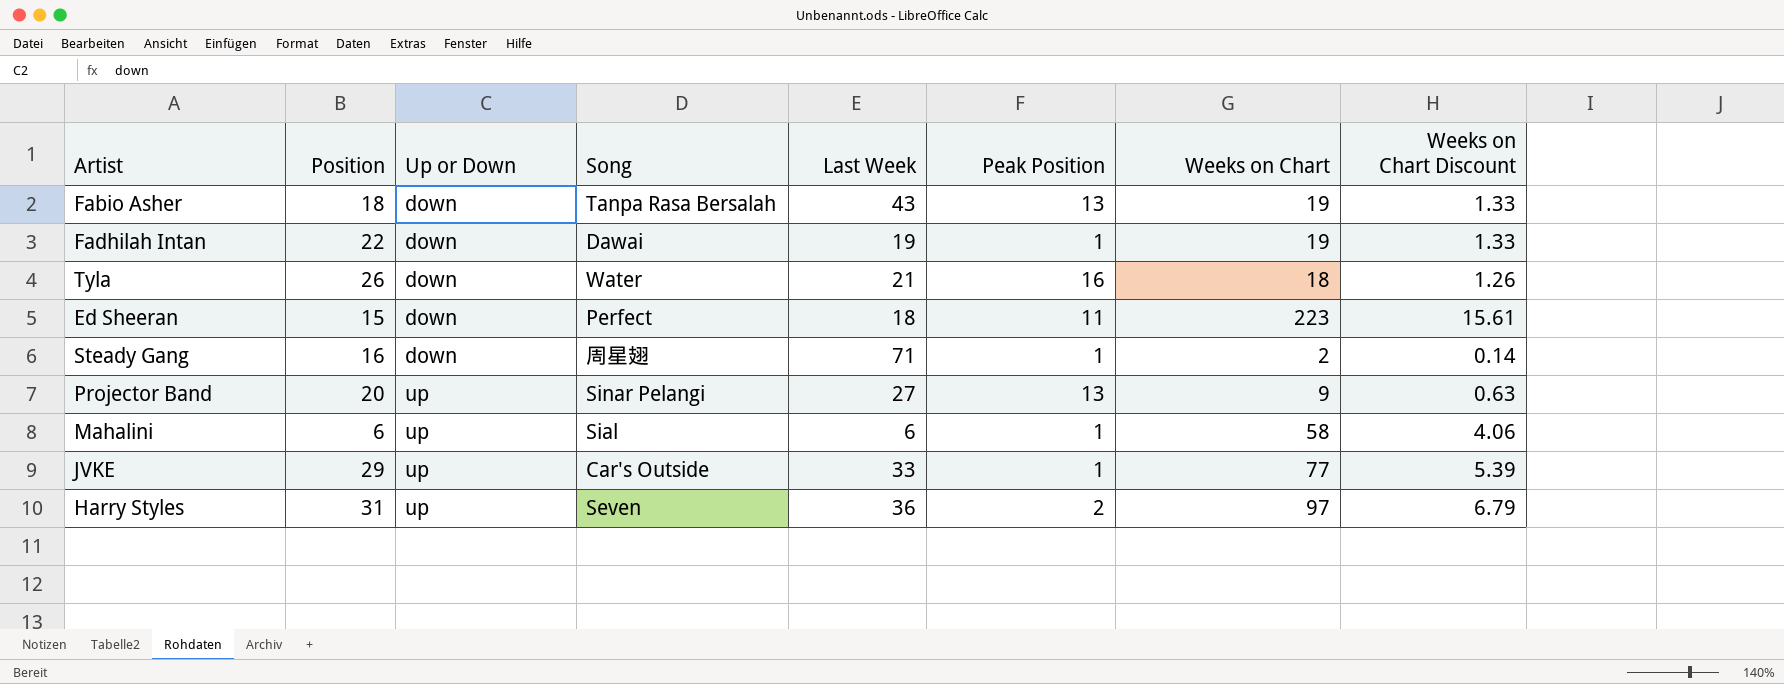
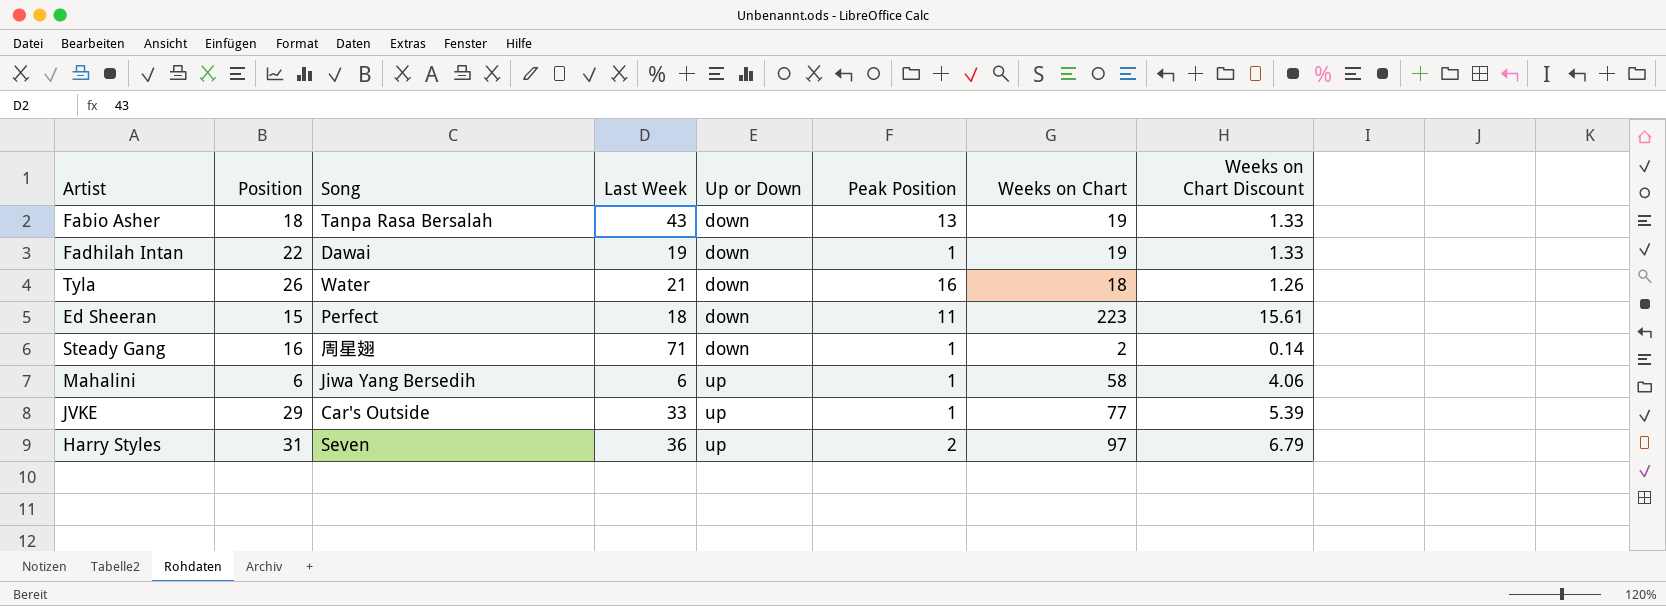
column Up or Down | position: 3 -> 5
row Projector Band: 20 | up | Sinar Pelangi | 27 | 13 | 9 | 0.63 -> none
Mahalini | Song: Sial -> Jiwa Yang Bersedih

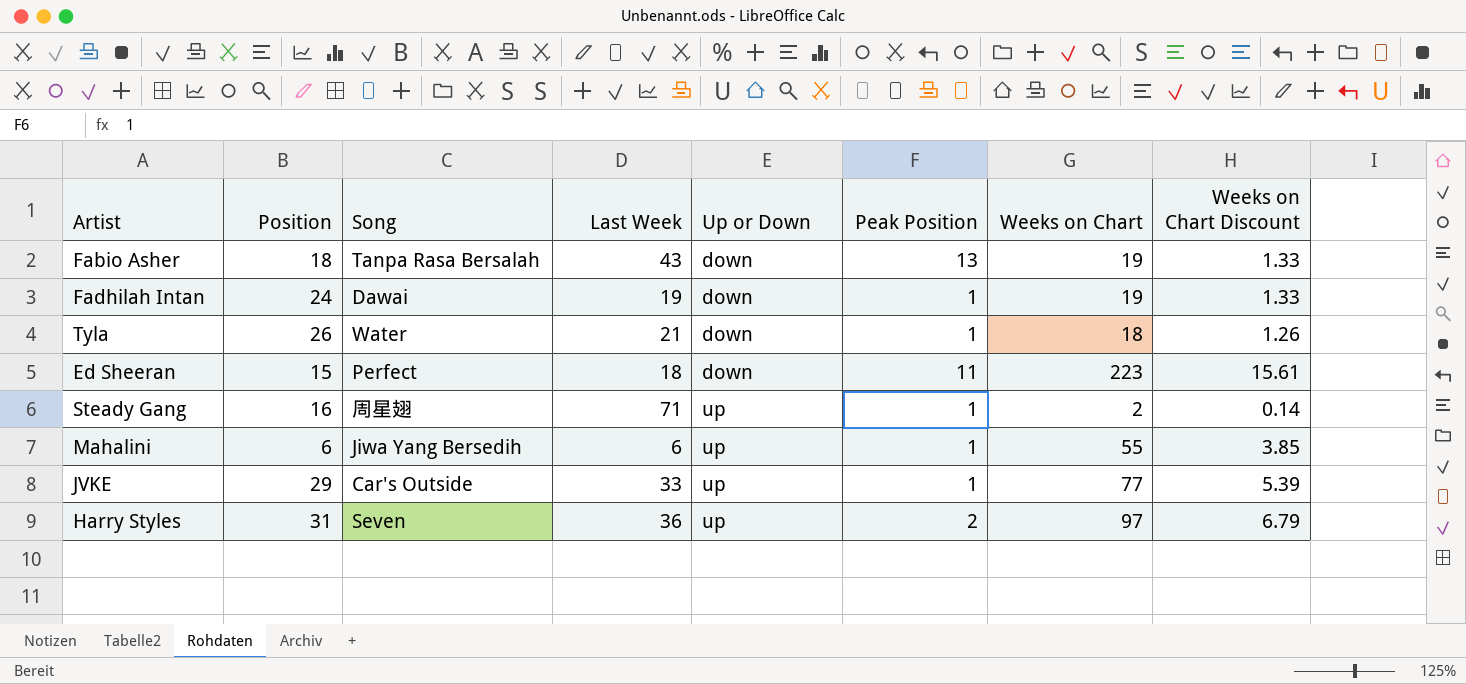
Fadhilah Intan | Position: 22 -> 24
Tyla | Peak Position: 16 -> 1
Steady Gang | Up or Down: down -> up
Mahalini | Weeks on Chart: 58 -> 55
Mahalini | Weeks on Chart Discount: 4.06 -> 3.85

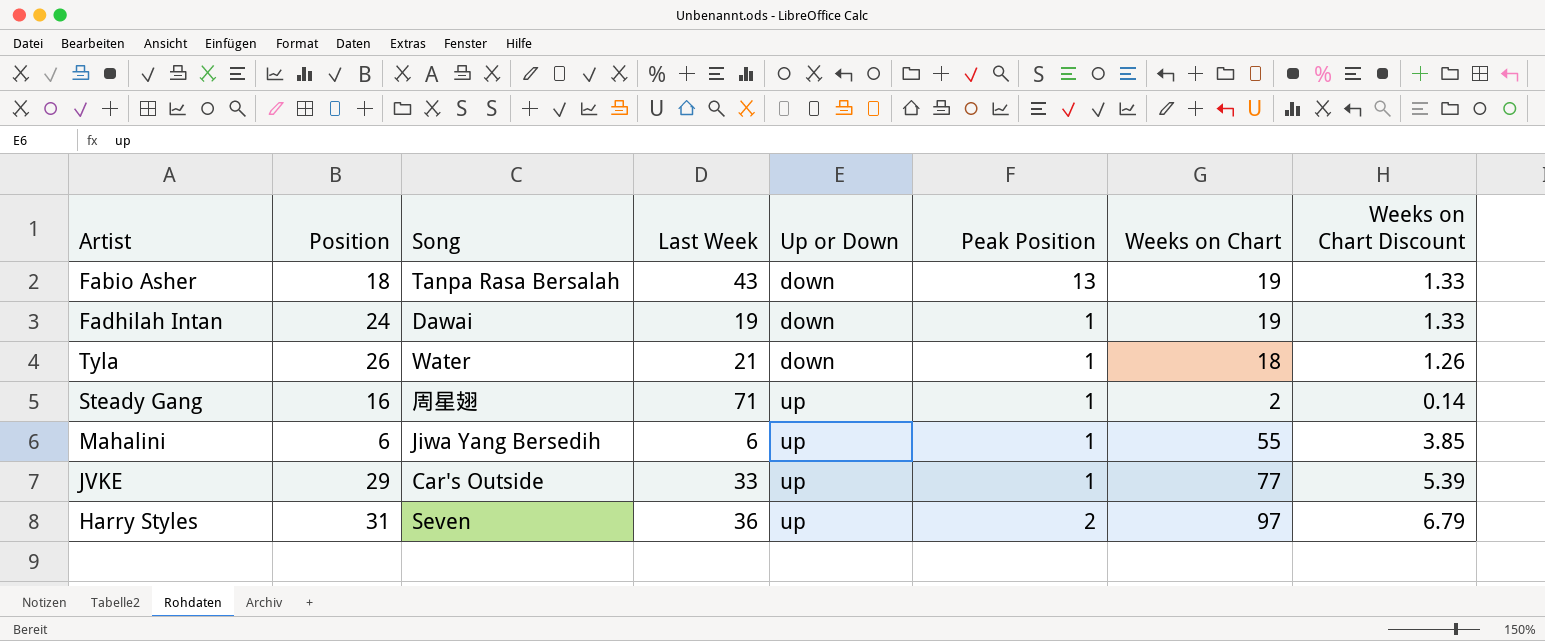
row Ed Sheeran: 15 | Perfect | 18 | down | 11 | 223 | 15.61 -> none

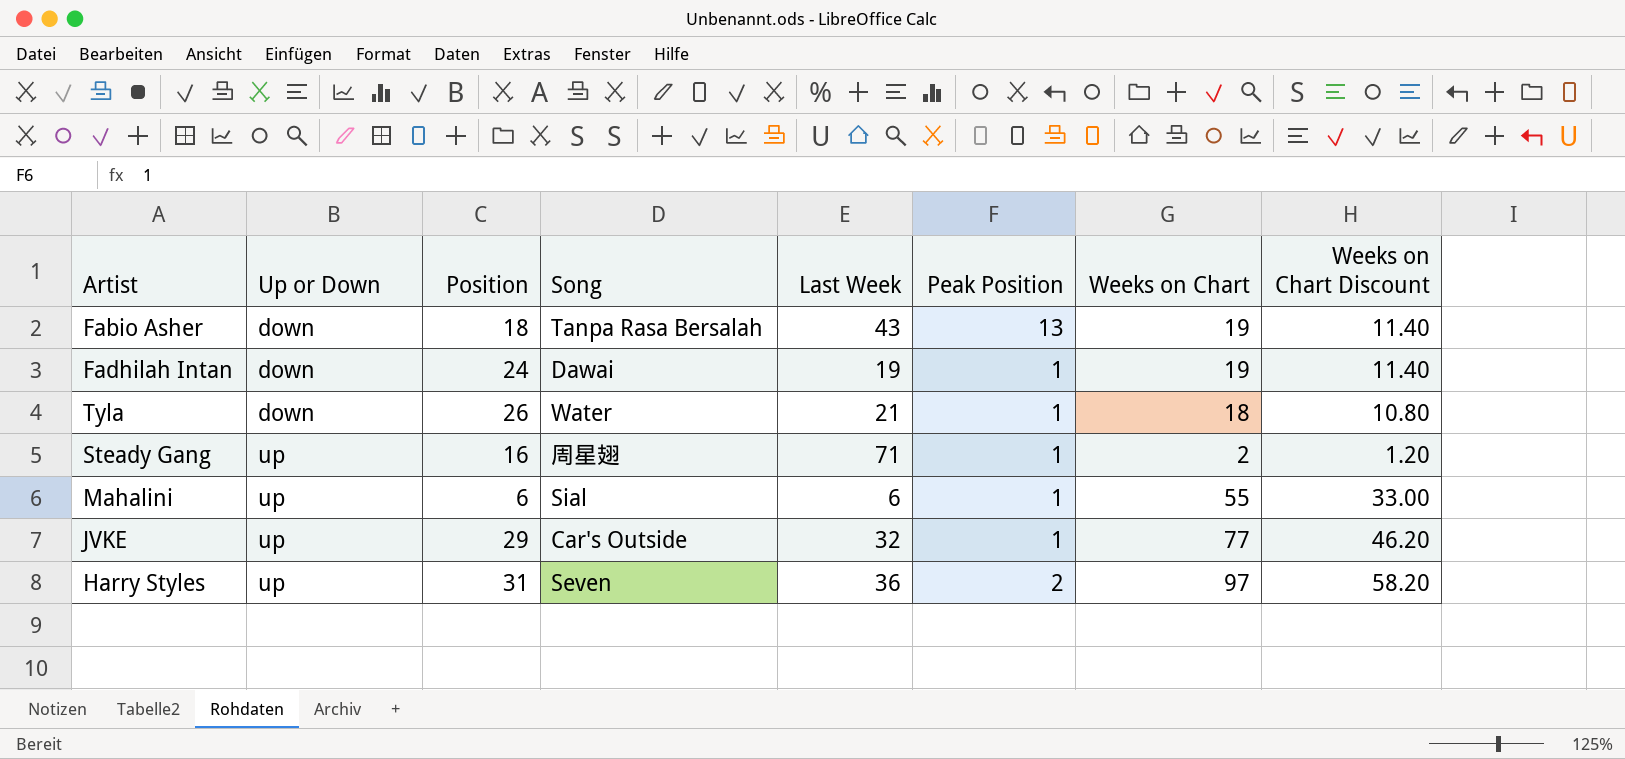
column Up or Down | position: 5 -> 2
column Weeks on Chart Discount | formula: [Weeks on Chart] * 0.07 -> [Weeks on Chart] * 0.6
Mahalini | Song: Jiwa Yang Bersedih -> Sial
JVKE | Last Week: 33 -> 32

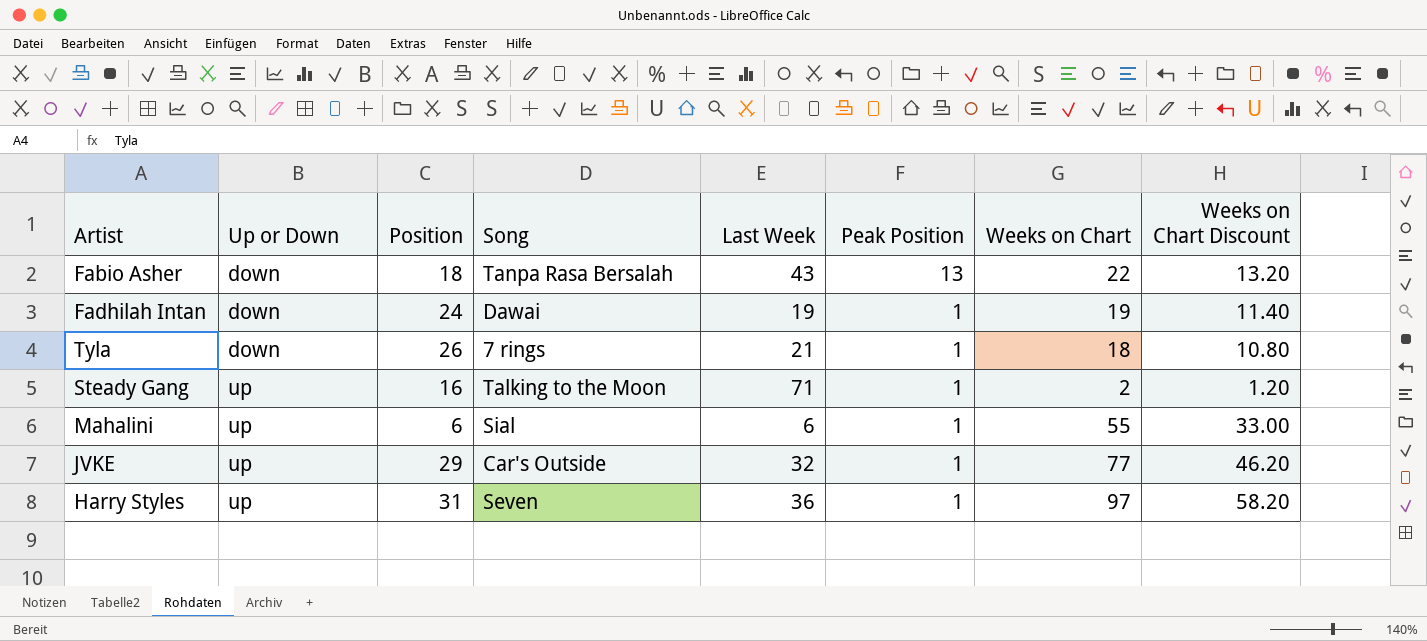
Fabio Asher | Weeks on Chart: 19 -> 22
Fabio Asher | Weeks on Chart Discount: 11.40 -> 13.20
Tyla | Song: Water -> 7 rings
Steady Gang | Song: 周星翅 -> Talking to the Moon
Harry Styles | Peak Position: 2 -> 1

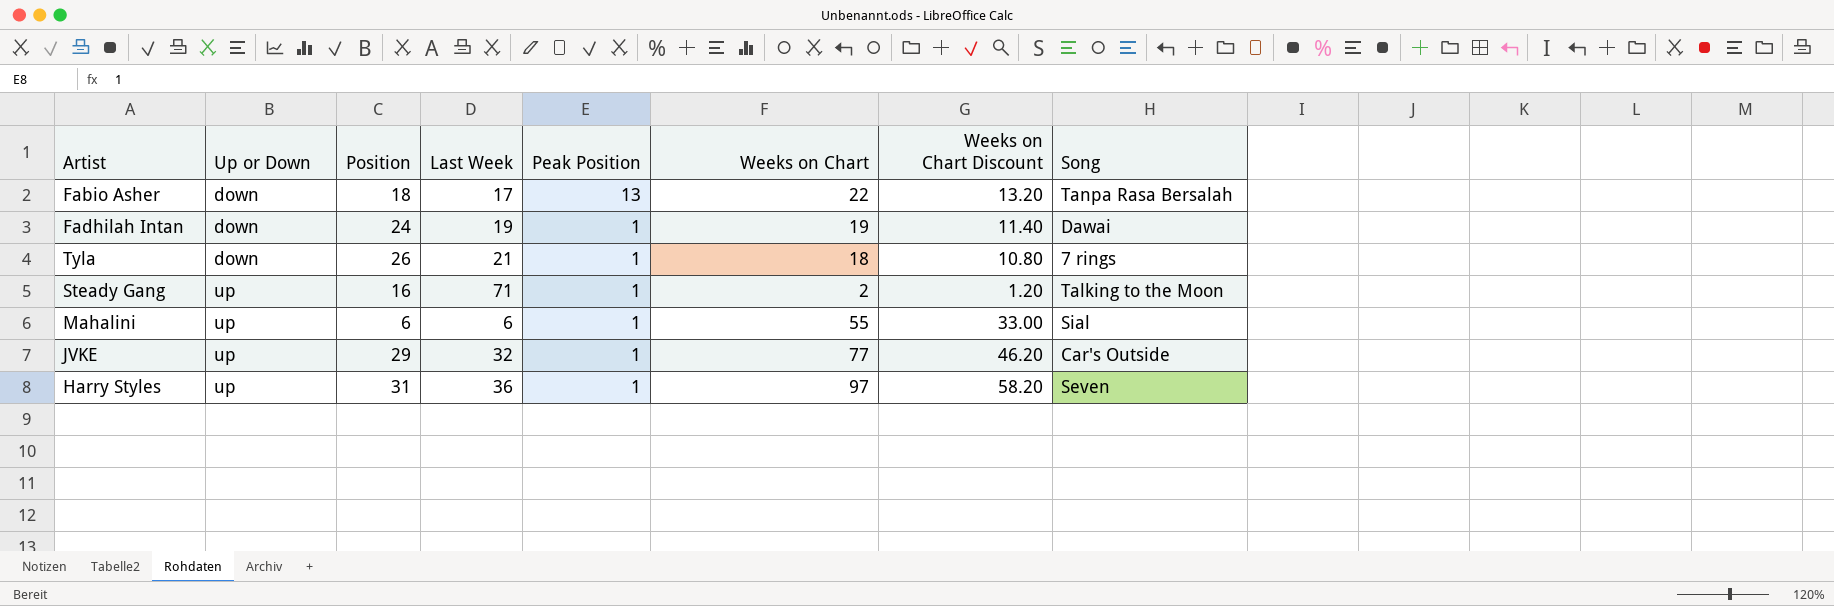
column Song | position: 4 -> 8
Fabio Asher | Last Week: 43 -> 17

